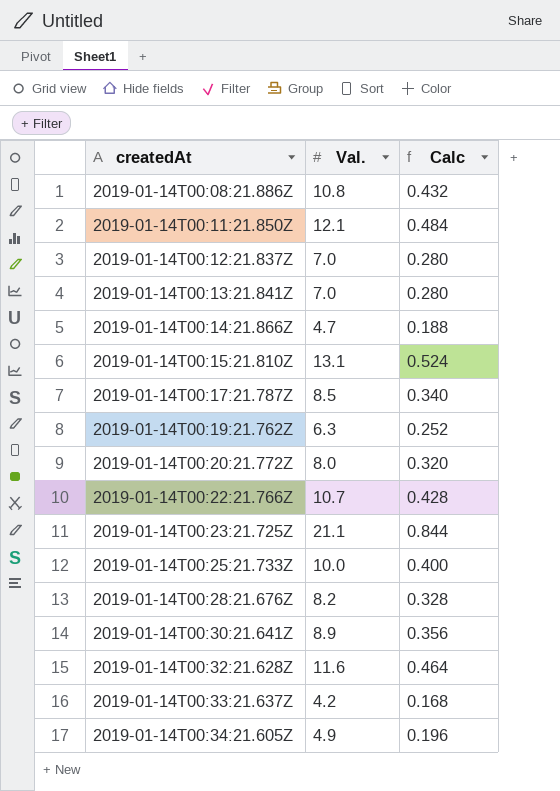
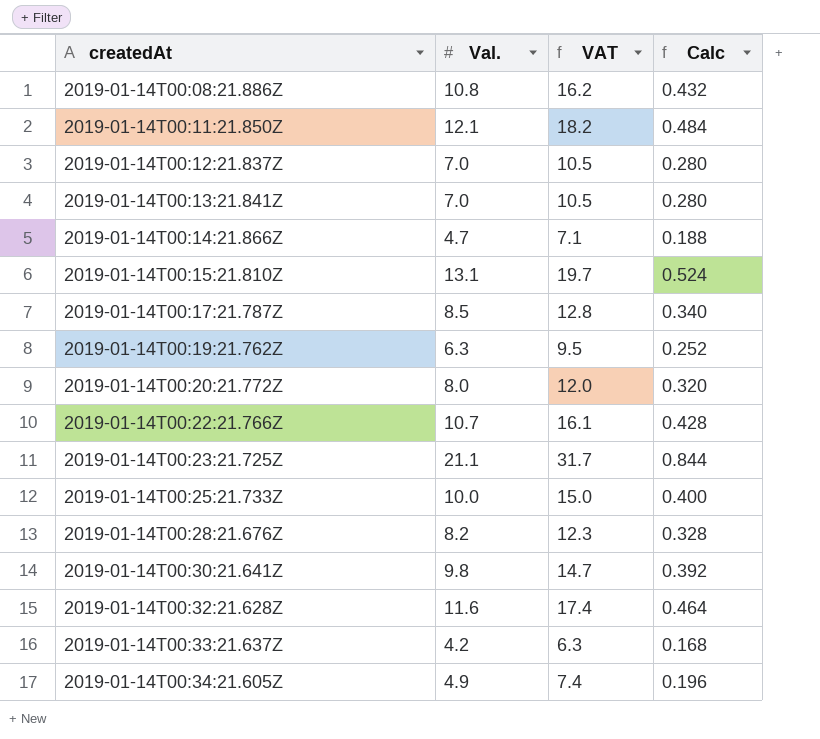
column VAT | formula: none -> [Val.] * 1.5
2019-01-14T00:30:21.641Z | Val.: 8.9 -> 9.8
2019-01-14T00:30:21.641Z | Calc: 0.356 -> 0.392

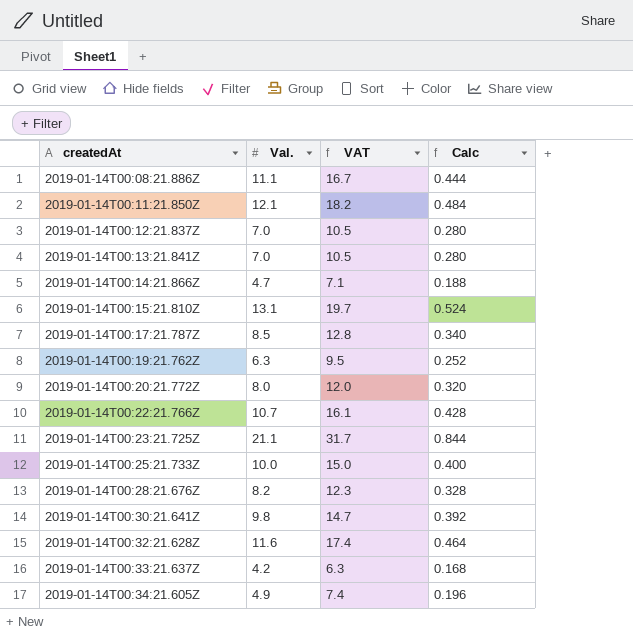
2019-01-14T00:08:21.886Z | Val.: 10.8 -> 11.1
2019-01-14T00:08:21.886Z | VAT: 16.2 -> 16.7
2019-01-14T00:08:21.886Z | Calc: 0.432 -> 0.444

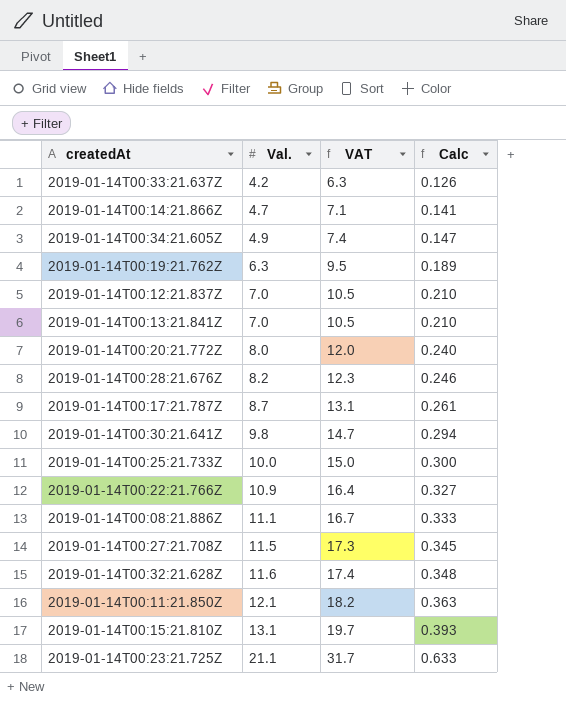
row order: createdAt ascending -> Val. ascending
column Calc | formula: [Val.] * 0.04 -> [Val.] * 0.03
2019-01-14T00:17:21.787Z | Val.: 8.5 -> 8.7
2019-01-14T00:17:21.787Z | VAT: 12.8 -> 13.1
2019-01-14T00:22:21.766Z | Val.: 10.7 -> 10.9
2019-01-14T00:22:21.766Z | VAT: 16.1 -> 16.4
row 2019-01-14T00:27:21.708Z: none -> 11.5 | 17.3 | 0.345

